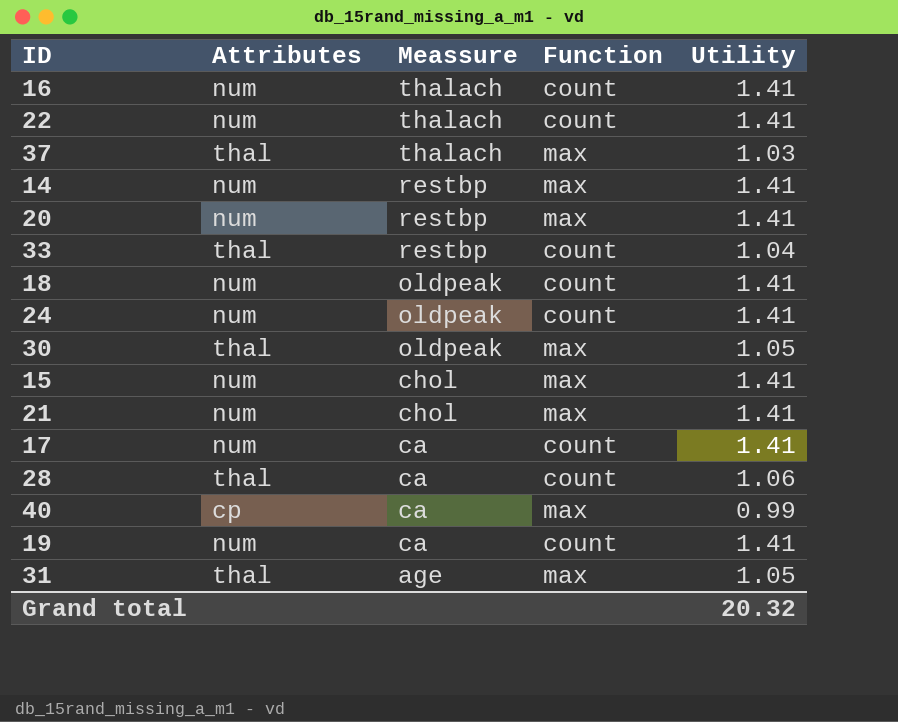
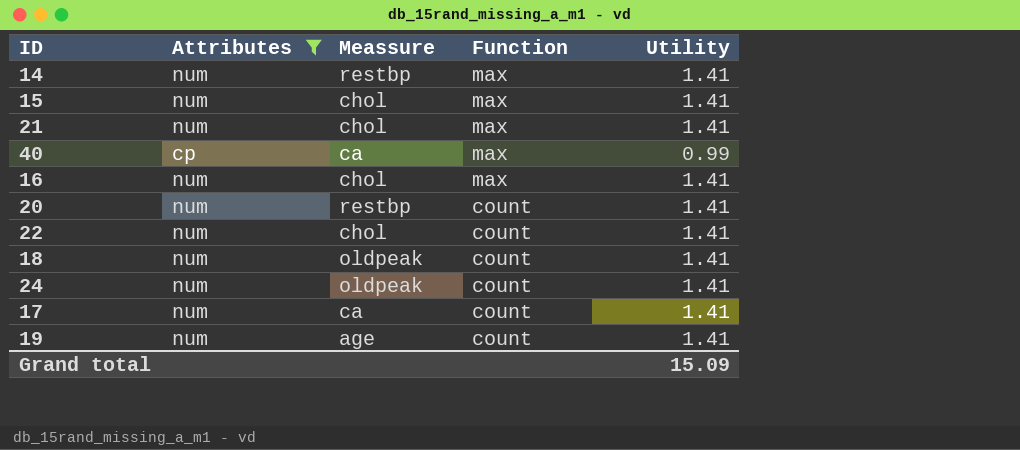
filter: none -> Attributes != thal
row order: Meassure descending -> Function descending
16 | Meassure: thalach -> chol
16 | Function: count -> max
20 | Function: max -> count
22 | Meassure: thalach -> chol
19 | Meassure: ca -> age
Grand total | Utility: 20.32 -> 15.09

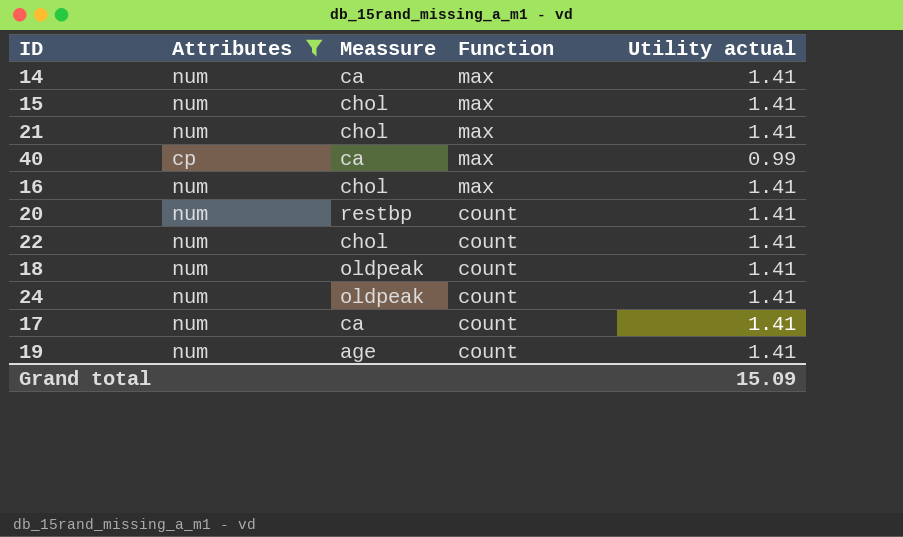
column name: Utility -> Utility actual
14 | Meassure: restbp -> ca

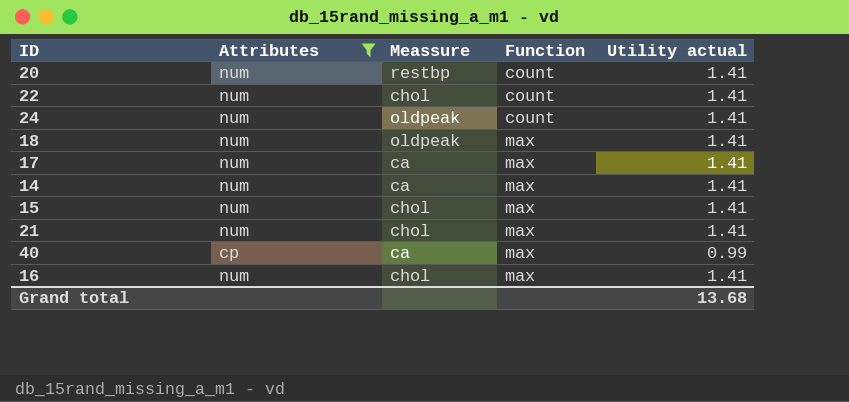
row order: Function descending -> Function ascending
row 19: num | age | count | 1.41 -> none
18 | Function: count -> max
17 | Function: count -> max
Grand total | Utility actual: 15.09 -> 13.68

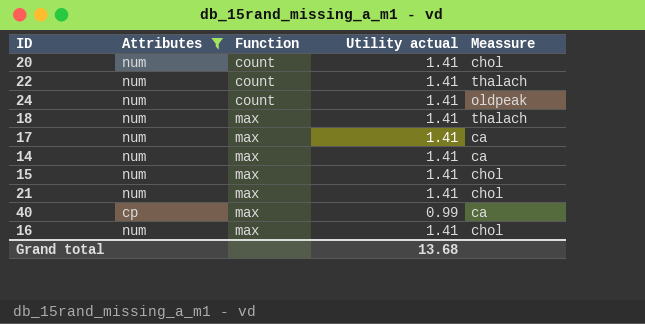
column Meassure | position: 3 -> 5
20 | Meassure: restbp -> chol
22 | Meassure: chol -> thalach
18 | Meassure: oldpeak -> thalach

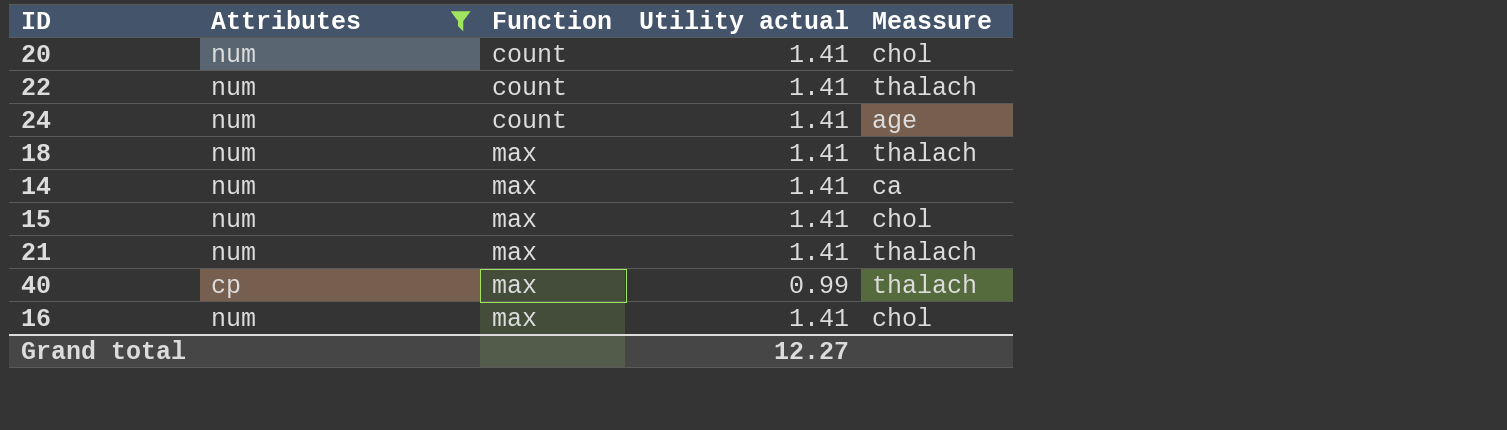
row 17: num | max | 1.41 | ca -> none
24 | Meassure: oldpeak -> age
21 | Meassure: chol -> thalach
40 | Meassure: ca -> thalach
Grand total | Utility actual: 13.68 -> 12.27

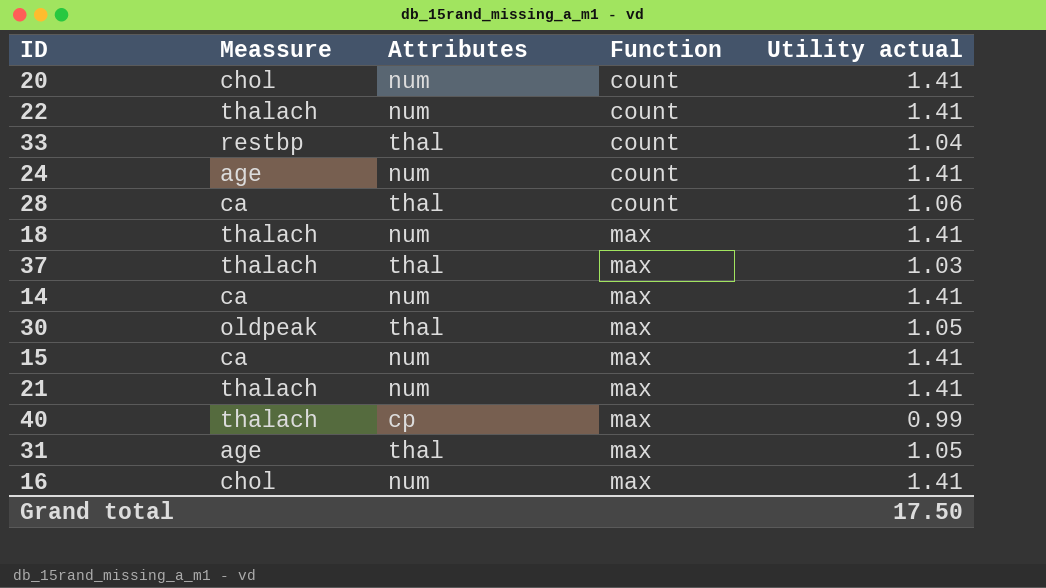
filter: Attributes != thal -> none
column Meassure | position: 5 -> 2
15 | Meassure: chol -> ca
Grand total | Utility actual: 12.27 -> 17.50

